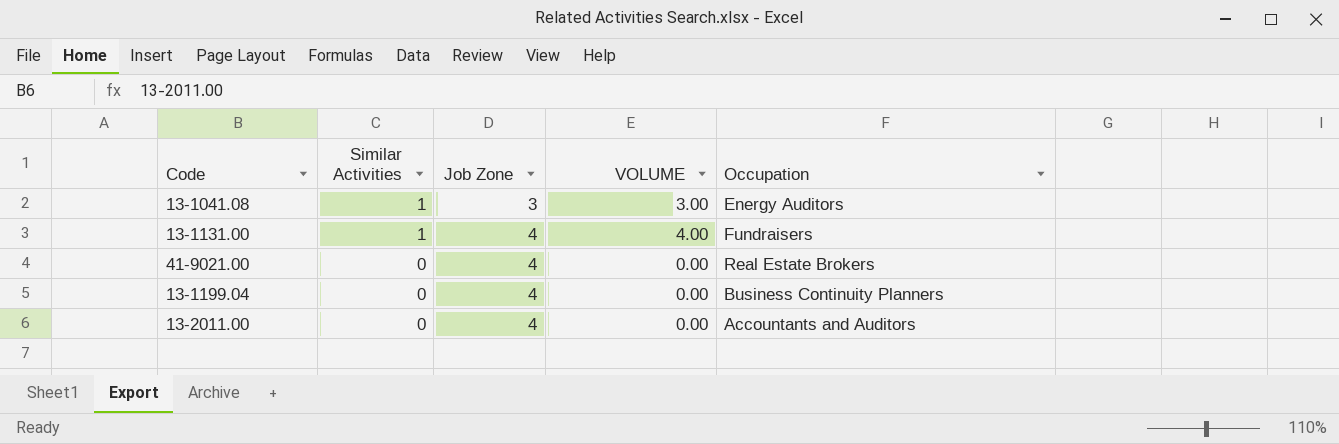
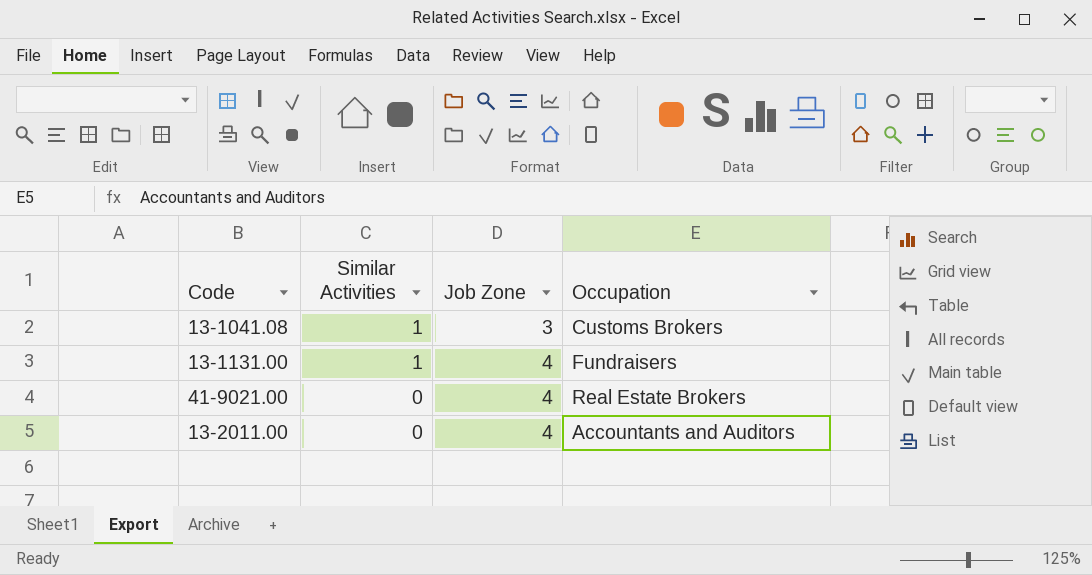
column VOLUME | formula: [Similar Activities] * [Job Zone] -> none
row 13-1199.04: 0 | 4 | 0.00 | Business Continuity Planners -> none
13-1041.08 | Occupation: Energy Auditors -> Customs Brokers

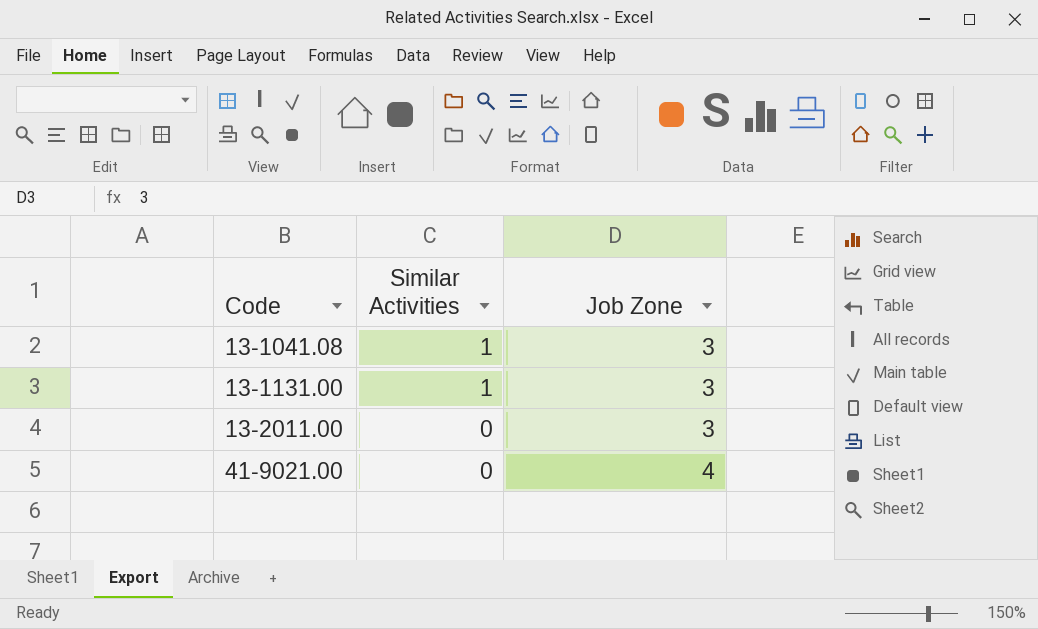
row order: Similar Activities descending -> Code ascending
column Occupation | position: 4 -> none
13-1131.00 | Job Zone: 4 -> 3
13-2011.00 | Job Zone: 4 -> 3

